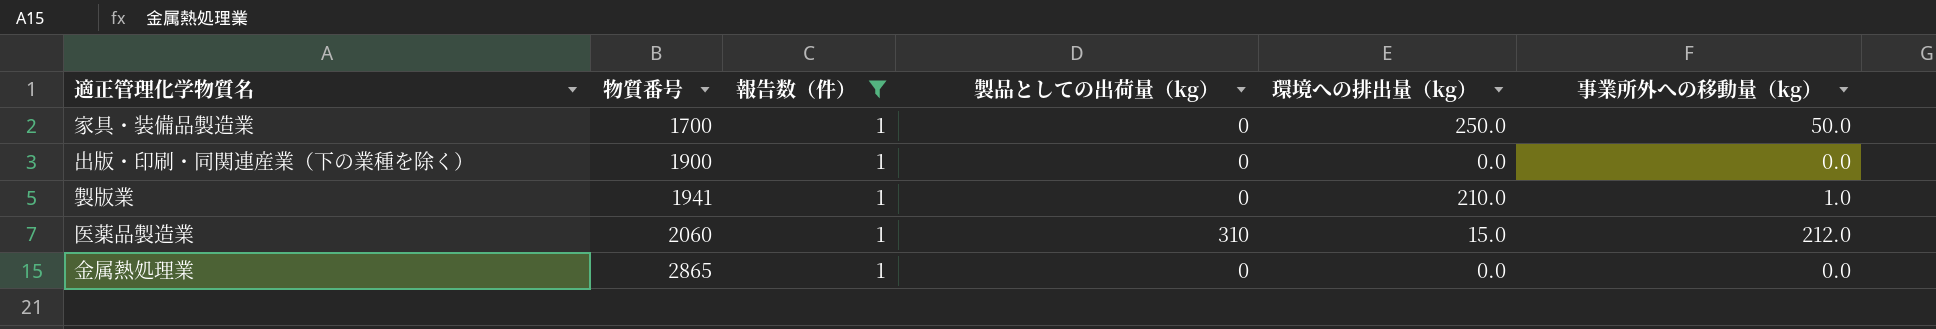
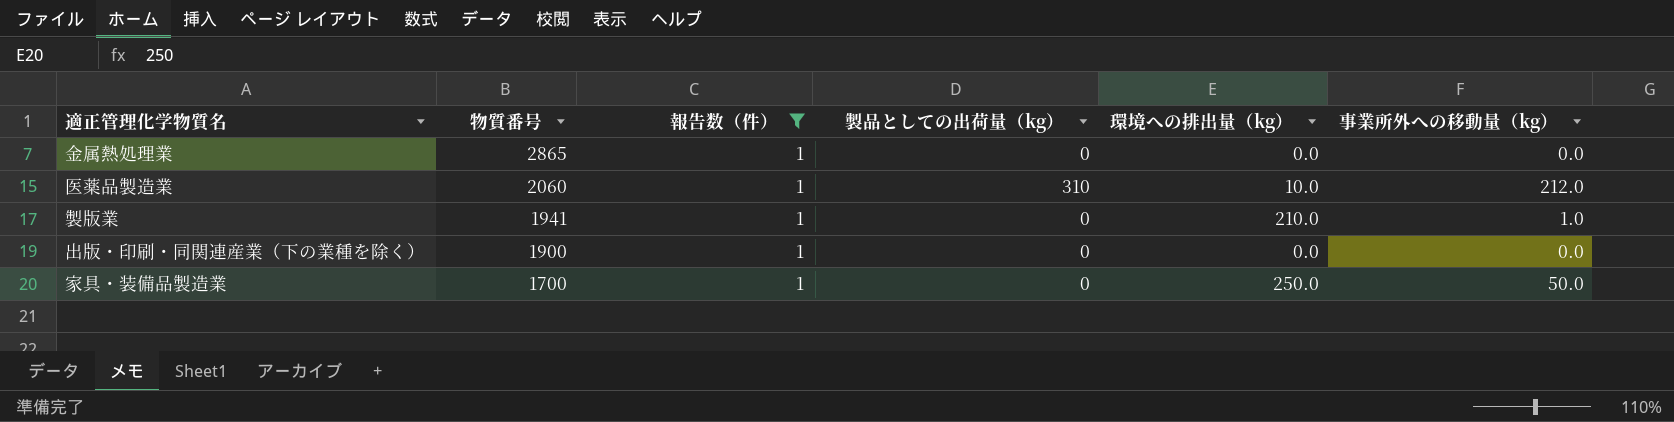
row order: 物質番号 ascending -> 物質番号 descending
医薬品製造業 | 環境への排出量（kg）: 15.0 -> 10.0

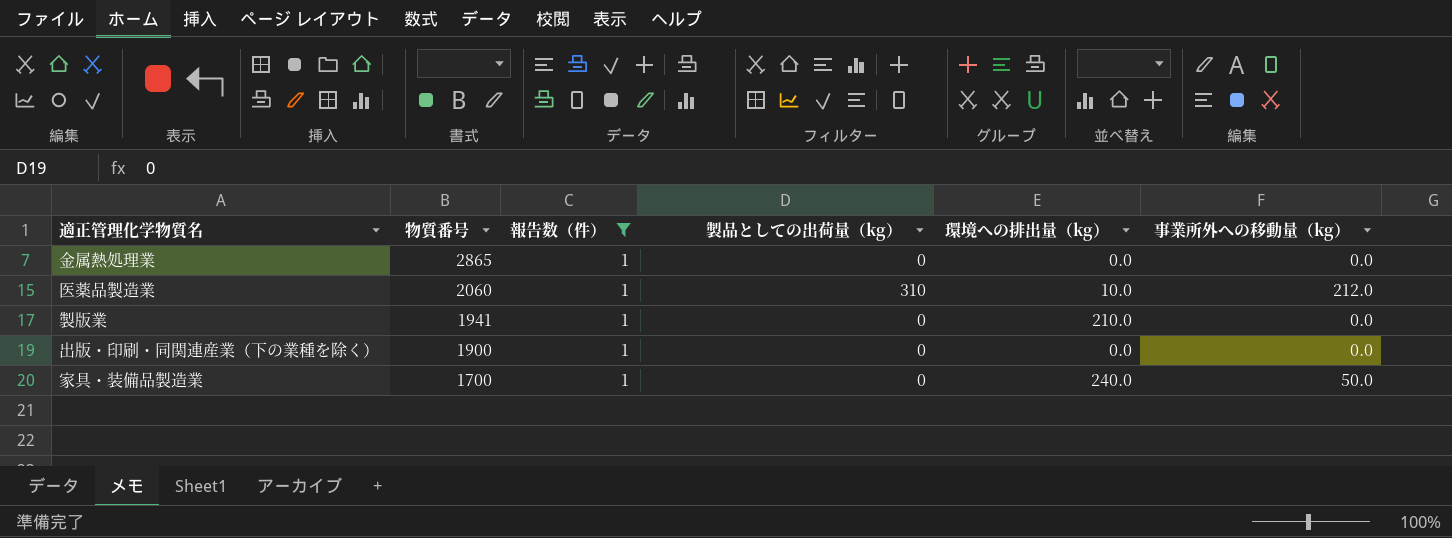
製版業 | 事業所外への移動量（kg）: 1.0 -> 0.0
家具・装備品製造業 | 環境への排出量（kg）: 250.0 -> 240.0

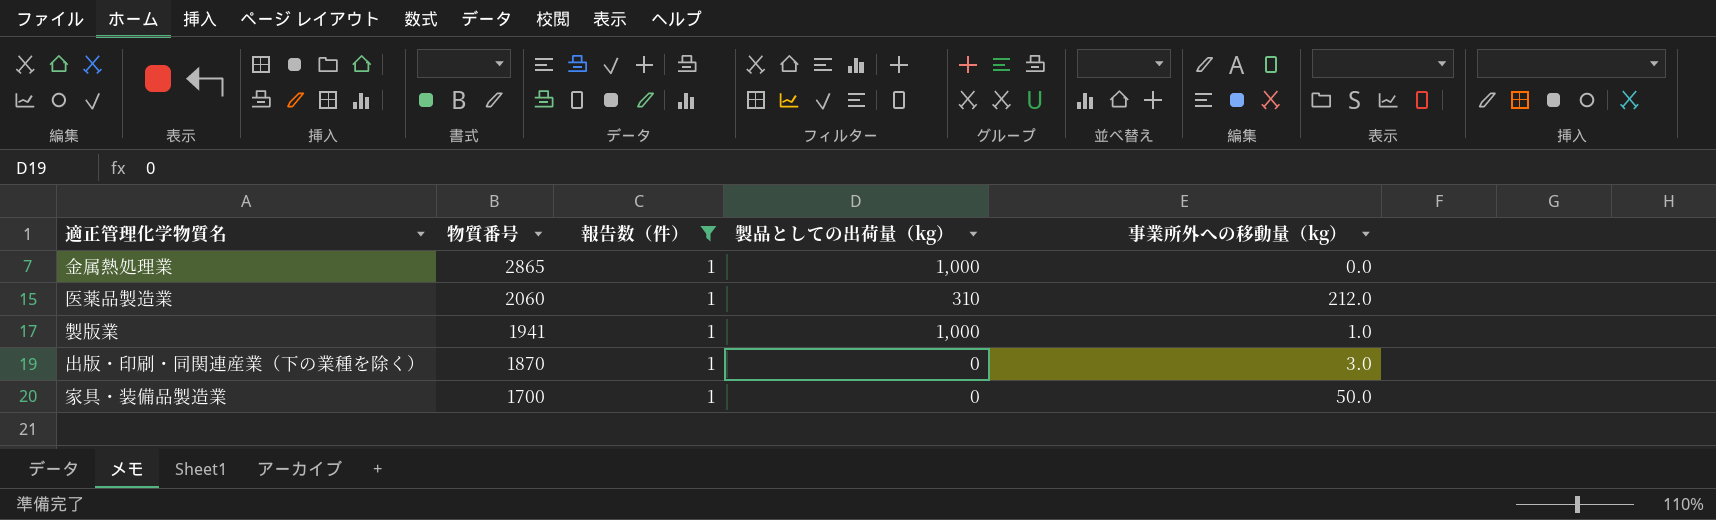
column 環境への排出量（kg） | position: 5 -> none
金属熱処理業 | 製品としての出荷量（kg）: 0 -> 1,000
製版業 | 製品としての出荷量（kg）: 0 -> 1,000
製版業 | 事業所外への移動量（kg）: 0.0 -> 1.0
出版・印刷・同関連産業（下の業種を除く） | 物質番号: 1900 -> 1870
出版・印刷・同関連産業（下の業種を除く） | 事業所外への移動量（kg）: 0.0 -> 3.0

